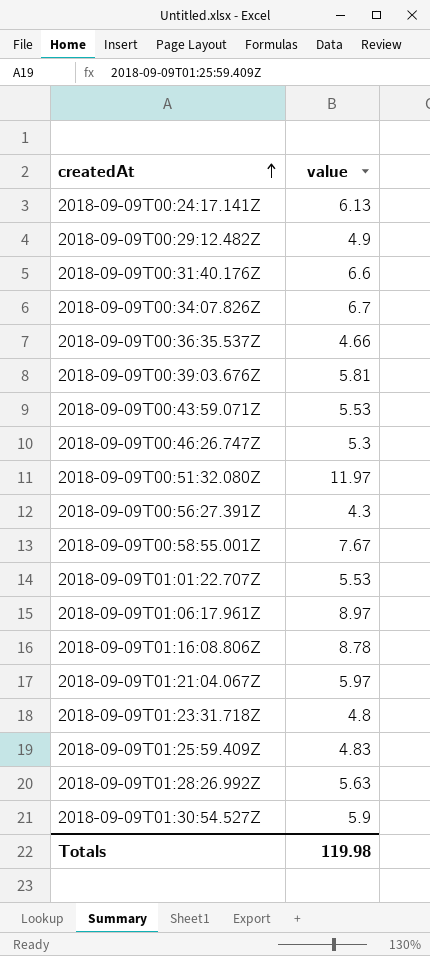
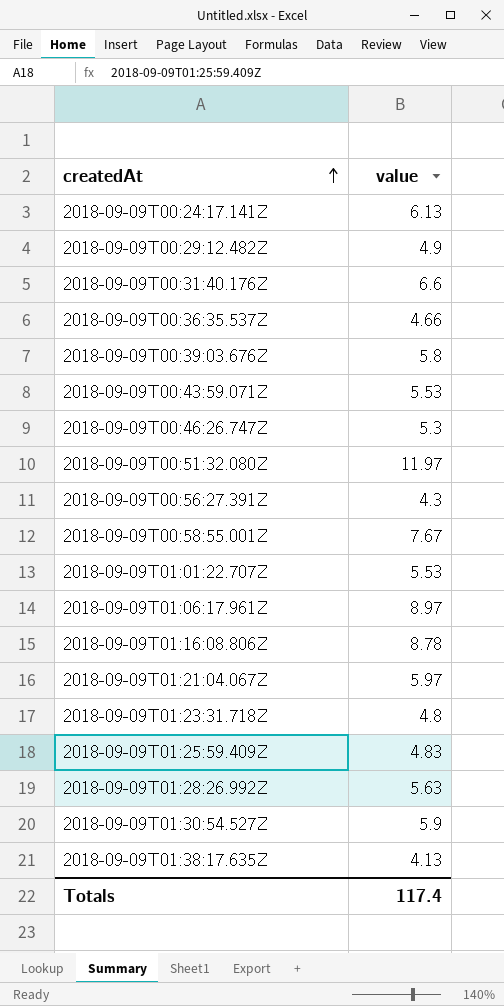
row 2018-09-09T00:34:07.826Z: 6.7 -> none
2018-09-09T00:39:03.676Z | value: 5.81 -> 5.8
row 2018-09-09T01:38:17.635Z: none -> 4.13
Totals | value: 119.98 -> 117.4

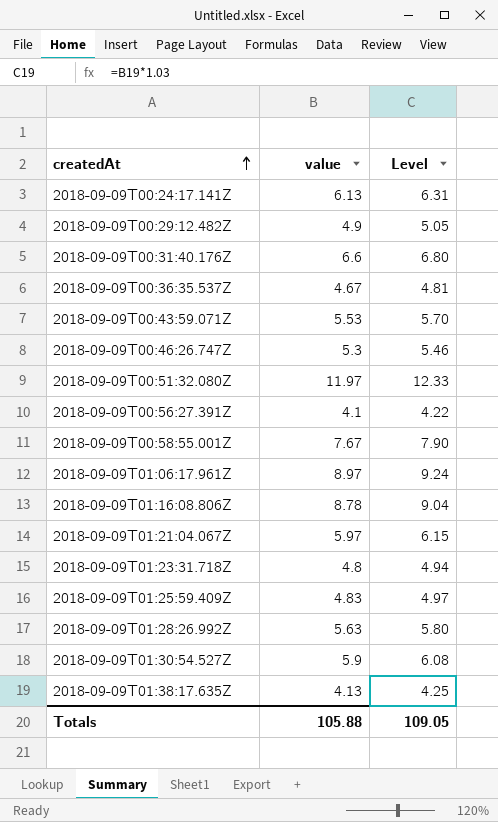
column Level | formula: none -> [value] * 1.03
row 2018-09-09T00:39:03.676Z: 5.8 -> none
row 2018-09-09T01:01:22.707Z: 5.53 -> none
2018-09-09T00:36:35.537Z | value: 4.66 -> 4.67
2018-09-09T00:56:27.391Z | value: 4.3 -> 4.1
Totals | value: 117.4 -> 105.88

